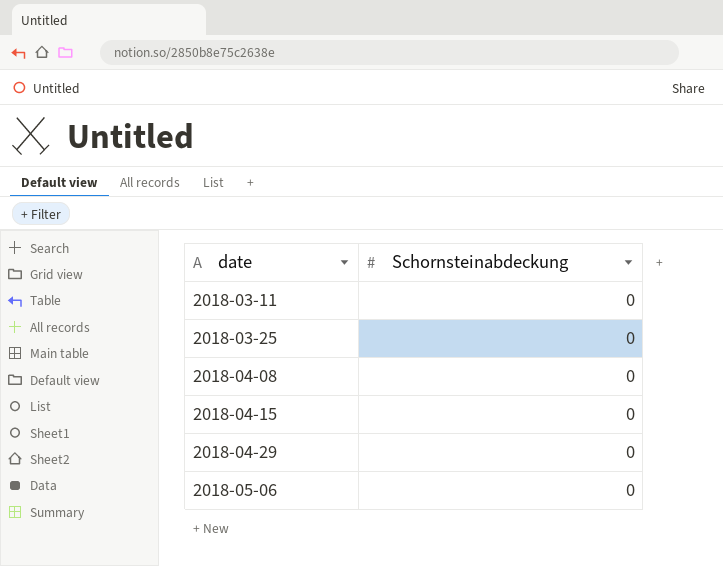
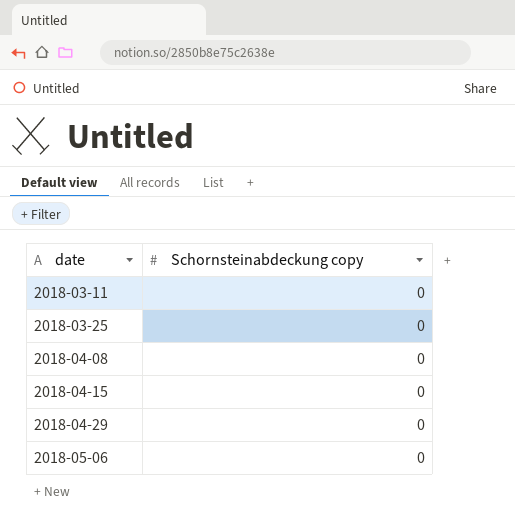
column name: Schornsteinabdeckung -> Schornsteinabdeckung copy

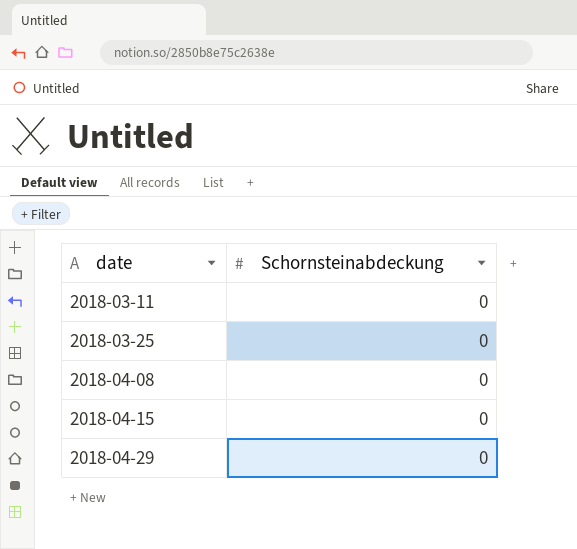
column name: Schornsteinabdeckung copy -> Schornsteinabdeckung
row 2018-05-06: 0 -> none

